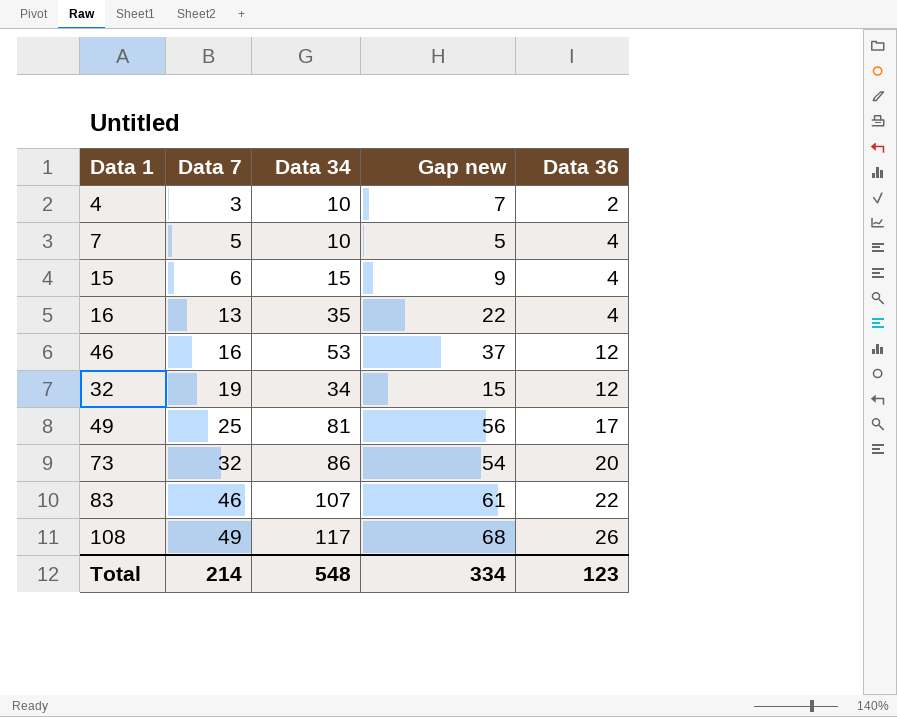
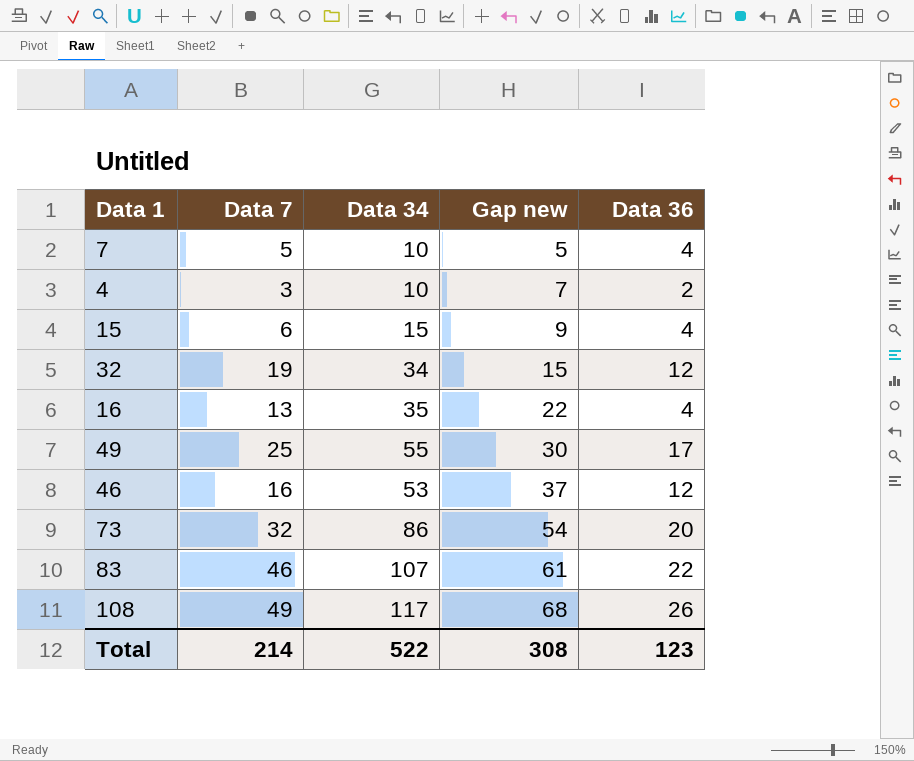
row order: Data 7 ascending -> Gap new ascending
49 | Data 34: 81 -> 55
49 | Gap new: 56 -> 30
Total | Data 34: 548 -> 522
Total | Gap new: 334 -> 308

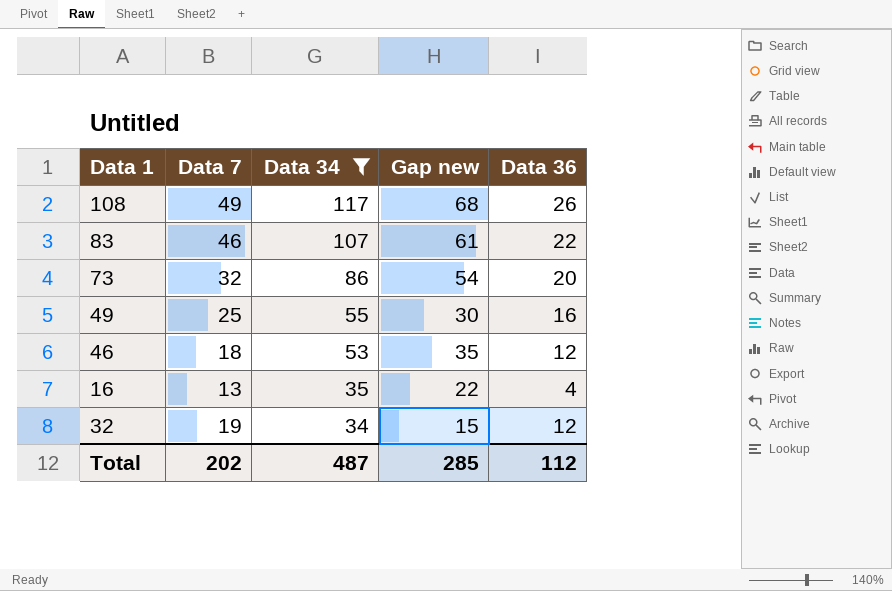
filter: none -> Data 34 >= 34
row order: Gap new ascending -> Data 34 descending
49 | Data 36: 17 -> 16
46 | Data 7: 16 -> 18
46 | Gap new: 37 -> 35
Total | Data 7: 214 -> 202
Total | Data 34: 522 -> 487
Total | Gap new: 308 -> 285
Total | Data 36: 123 -> 112

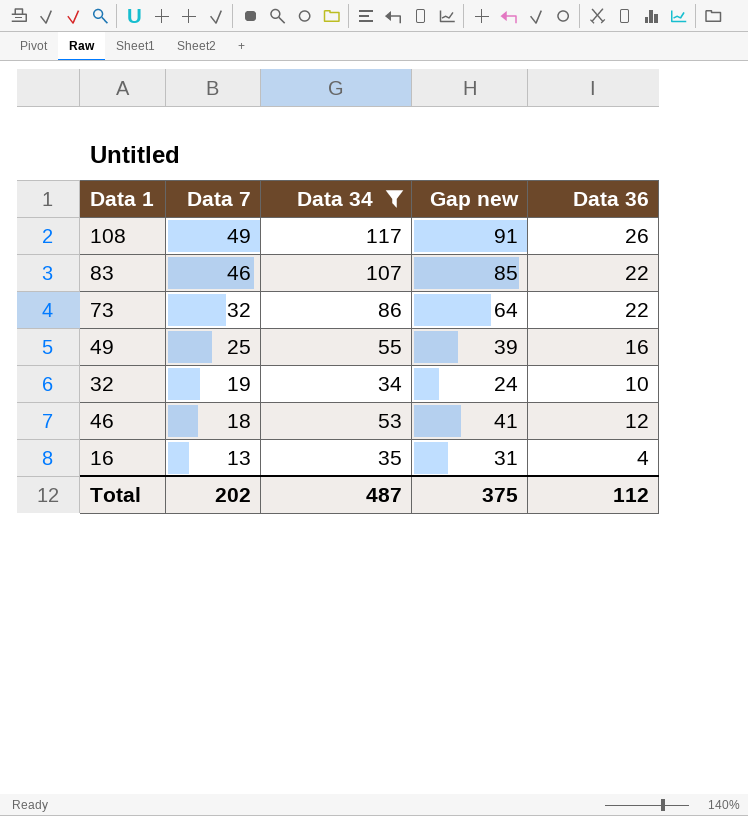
row order: Data 34 descending -> Data 7 descending
column Gap new | formula: [Data 34] - [Data 7] -> [Data 34] - [Data 36]
73 | Data 36: 20 -> 22
32 | Data 36: 12 -> 10
Total | Gap new: 285 -> 375

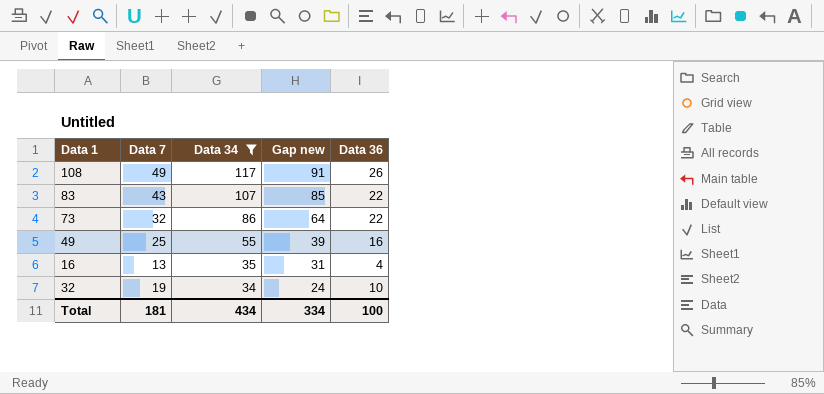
row order: Data 7 descending -> Data 34 descending
row 46: 18 | 53 | 41 | 12 -> none
83 | Data 7: 46 -> 43
Total | Data 7: 202 -> 181
Total | Data 34: 487 -> 434
Total | Gap new: 375 -> 334
Total | Data 36: 112 -> 100

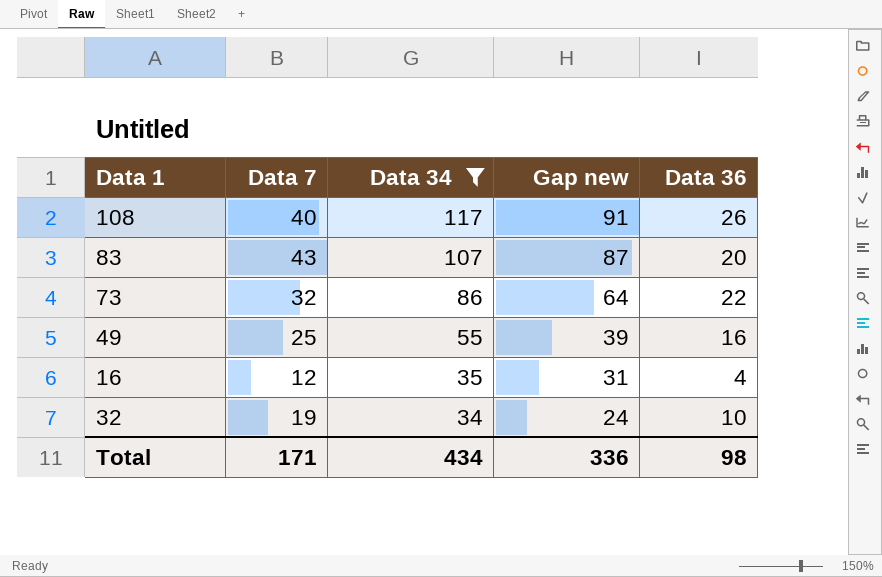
108 | Data 7: 49 -> 40
83 | Gap new: 85 -> 87
83 | Data 36: 22 -> 20
16 | Data 7: 13 -> 12
Total | Data 7: 181 -> 171
Total | Gap new: 334 -> 336
Total | Data 36: 100 -> 98

